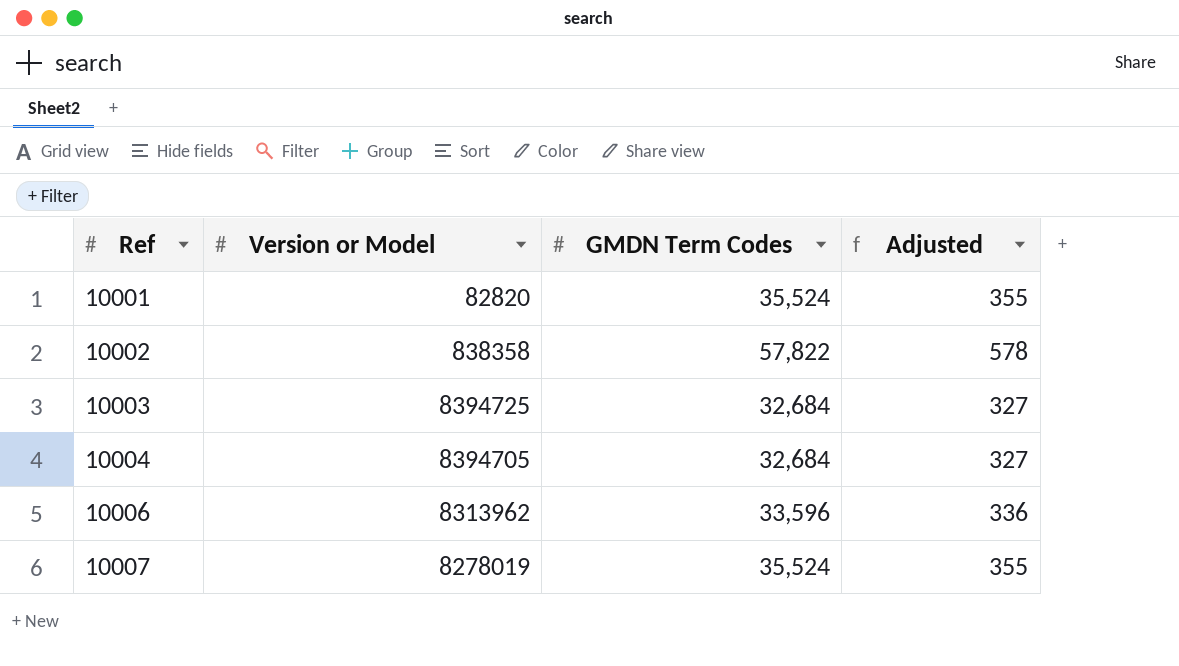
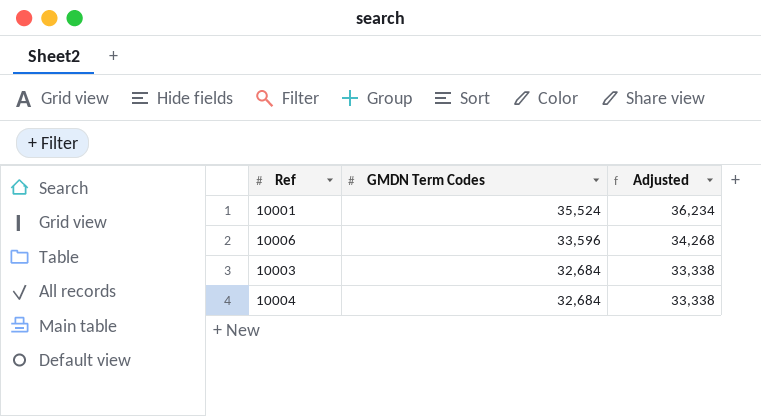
row order: Ref ascending -> GMDN Term Codes descending
column Version or Model | position: 2 -> none
column Adjusted | formula: [GMDN Term Codes] * 0.01 -> [GMDN Term Codes] * 1.02
row 10002: 838358 | 57,822 | 578 -> none
row 10007: 8278019 | 35,524 | 355 -> none

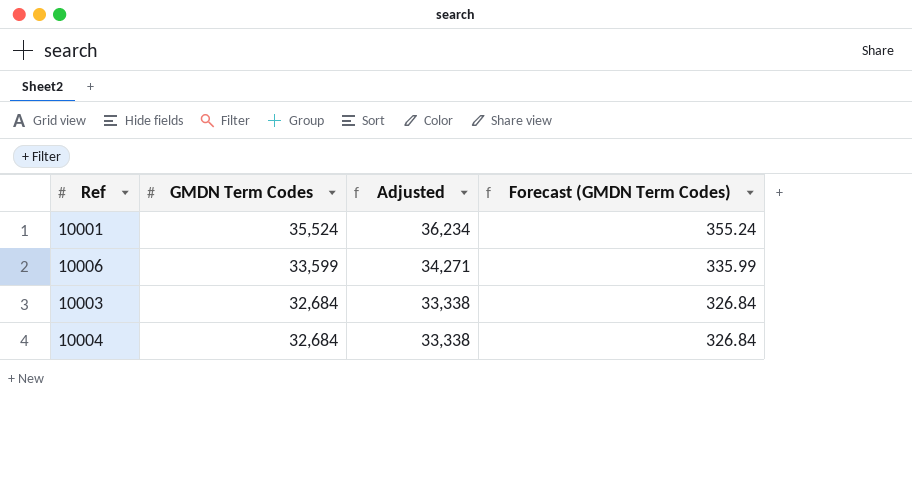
column Forecast (GMDN Term Codes) | formula: none -> [GMDN Term Codes] * 0.01
10006 | GMDN Term Codes: 33,596 -> 33,599
10006 | Adjusted: 34,268 -> 34,271

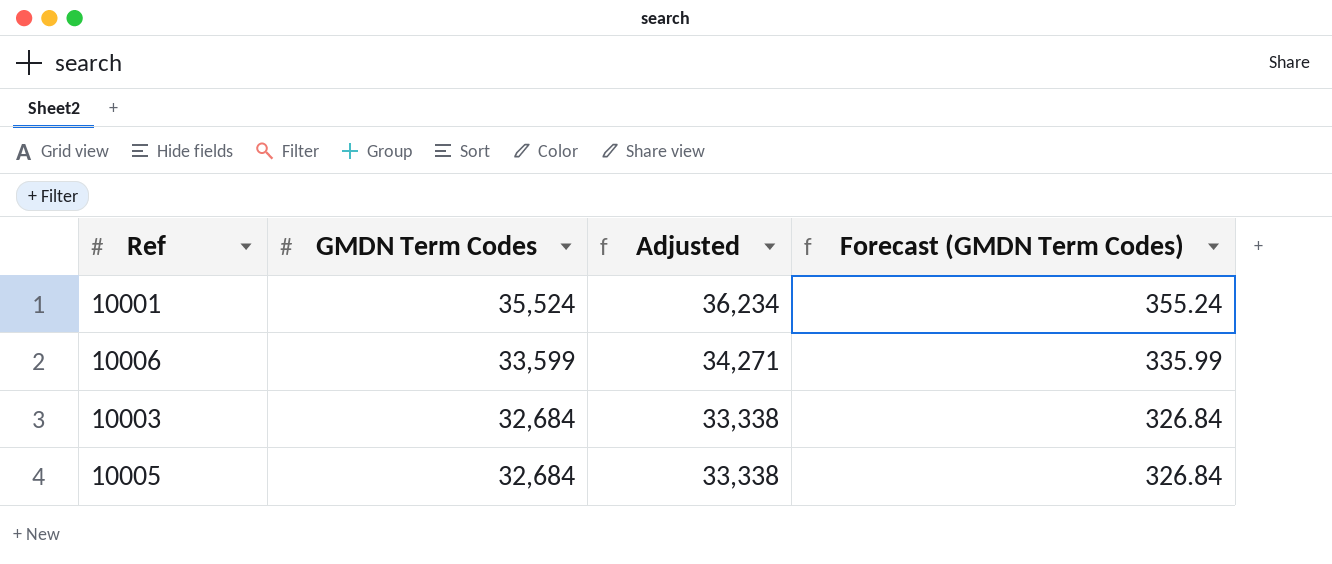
row 10004: 32,684 | 33,338 | 326.84 -> none
row 10005: none -> 32,684 | 33,338 | 326.84

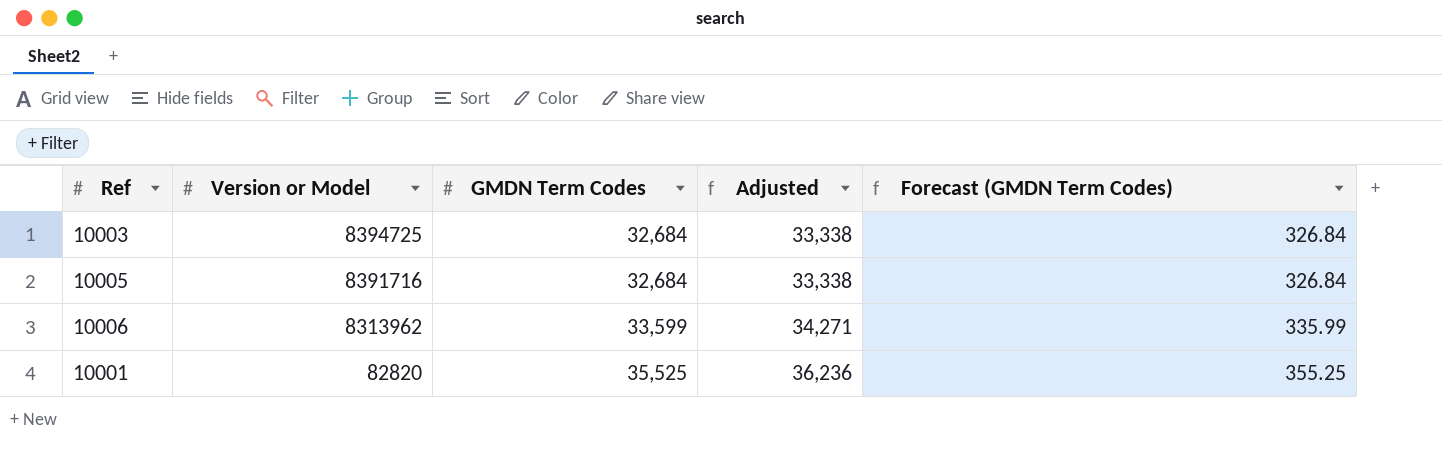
row order: GMDN Term Codes descending -> Version or Model descending
column Version or Model | position: none -> 2
10001 | GMDN Term Codes: 35,524 -> 35,525
10001 | Adjusted: 36,234 -> 36,236
10001 | Forecast (GMDN Term Codes): 355.24 -> 355.25

